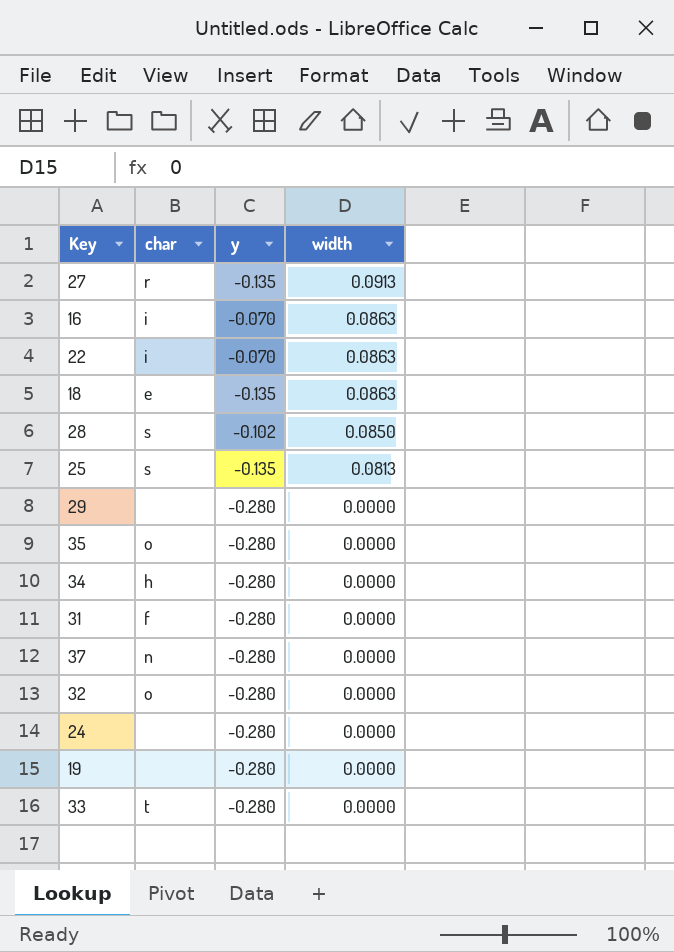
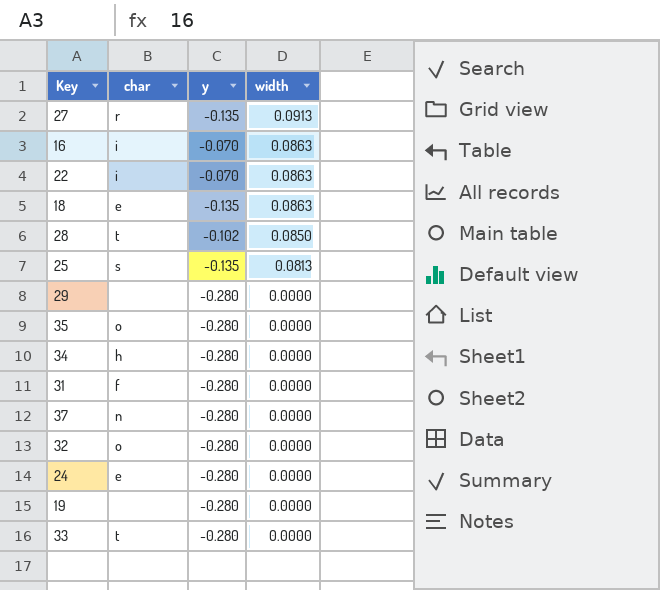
28 | char: s -> t
24 | char: none -> e

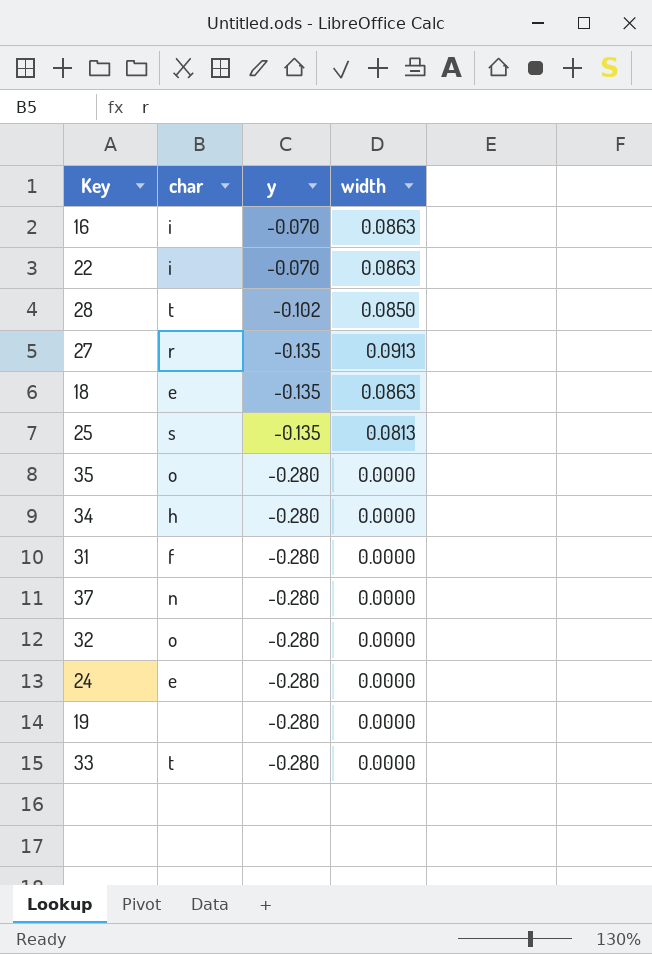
row order: width descending -> y descending
row 29: none | -0.280 | 0.0000 -> none

